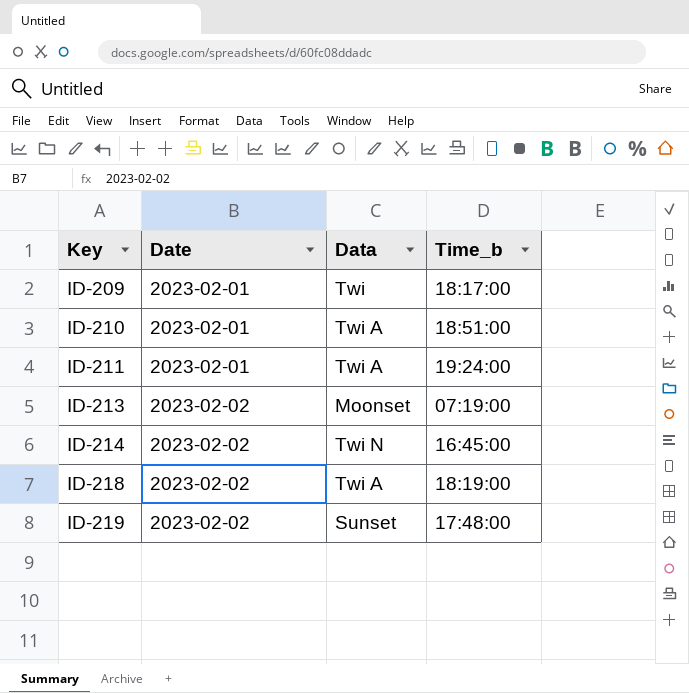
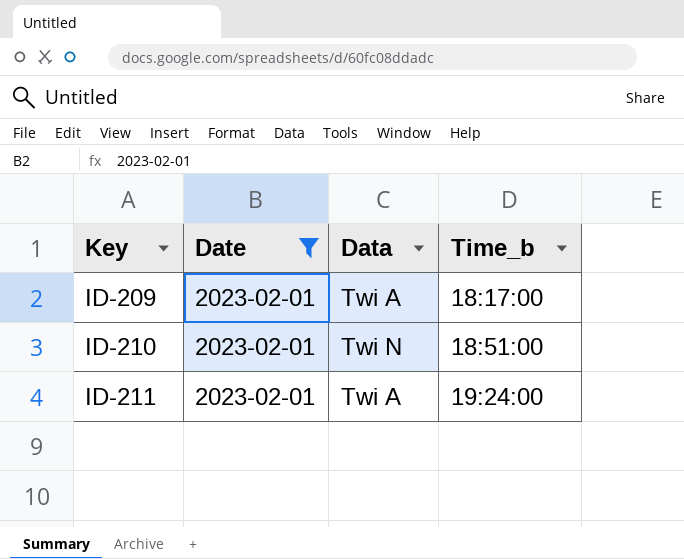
filter: none -> Date = 2023-02-01
ID-209 | Data: Twi -> Twi A
ID-210 | Data: Twi A -> Twi N

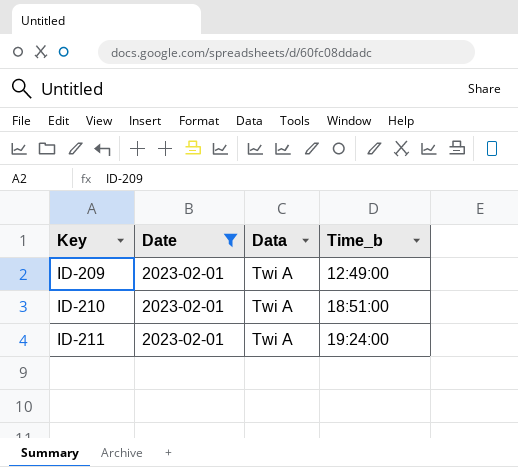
ID-209 | Time_b: 18:17:00 -> 12:49:00
ID-210 | Data: Twi N -> Twi A

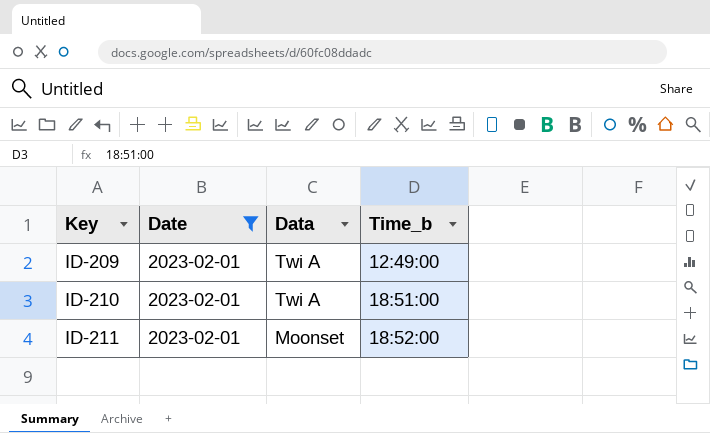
ID-211 | Data: Twi A -> Moonset
ID-211 | Time_b: 19:24:00 -> 18:52:00

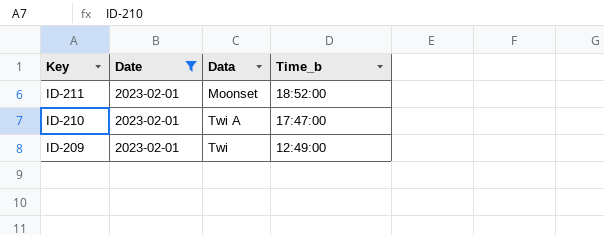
row order: Key ascending -> Key descending
ID-210 | Time_b: 18:51:00 -> 17:47:00
ID-209 | Data: Twi A -> Twi

